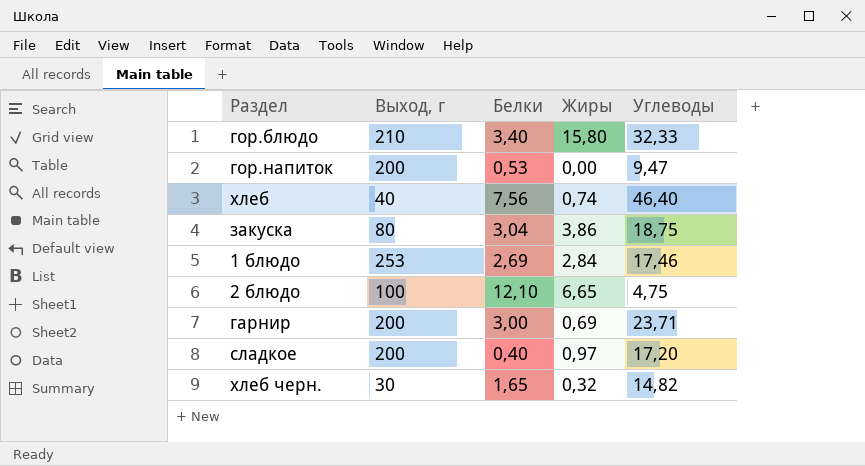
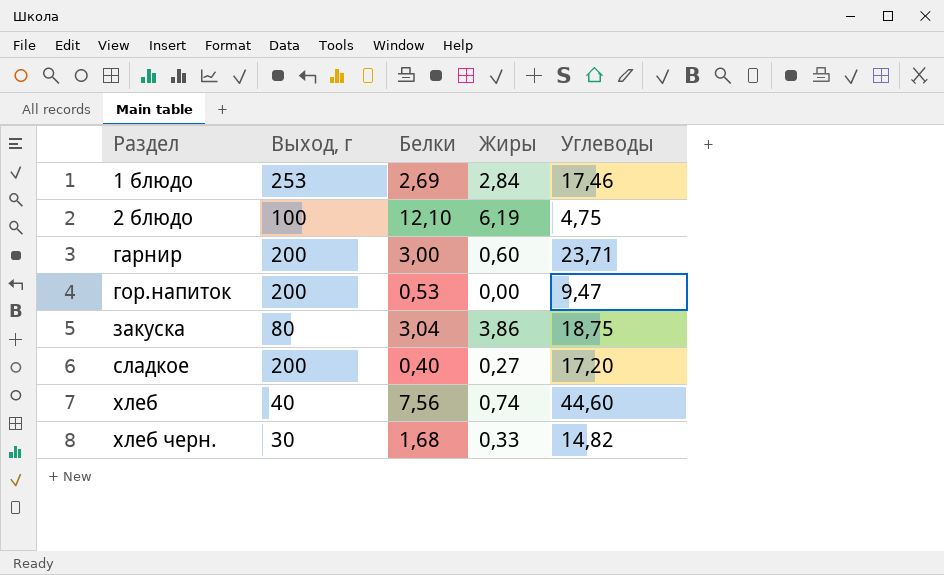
row order: none -> Раздел ascending
row гор.блюдо: 210 | 3,40 | 15,80 | 32,33 -> none
2 блюдо | Жиры: 6,65 -> 6,19
гарнир | Жиры: 0,69 -> 0,60
сладкое | Жиры: 0,97 -> 0,27
хлеб | Углеводы: 46,40 -> 44,60
хлеб черн. | Белки: 1,65 -> 1,68
хлеб черн. | Жиры: 0,32 -> 0,33

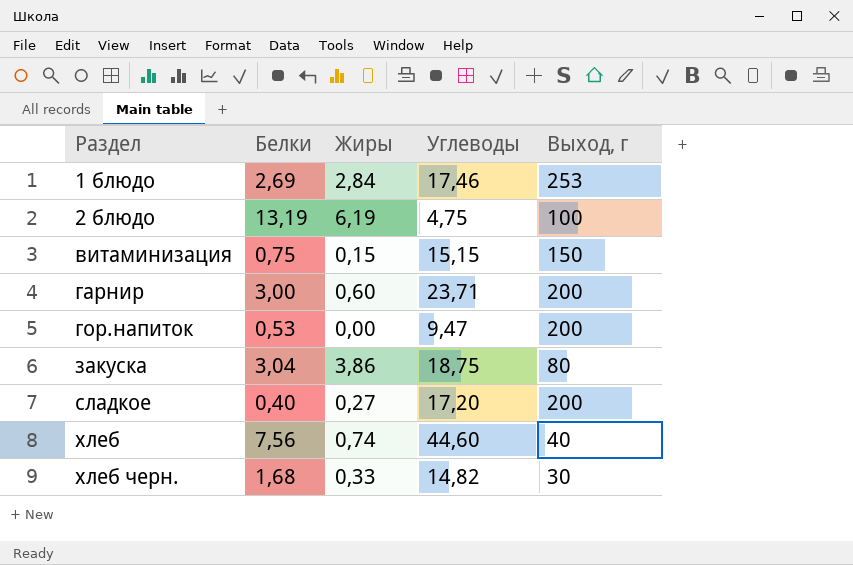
column Выход, г | position: 2 -> 5
2 блюдо | Белки: 12,10 -> 13,19
row витаминизация: none -> 0,75 | 0,15 | 15,15 | 150

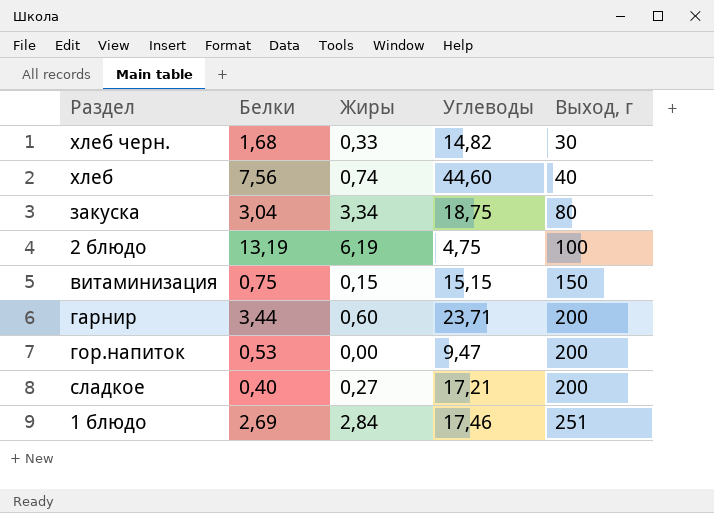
row order: Раздел ascending -> Выход, г ascending
закуска | Жиры: 3,86 -> 3,34
гарнир | Белки: 3,00 -> 3,44
сладкое | Углеводы: 17,20 -> 17,21
1 блюдо | Выход, г: 253 -> 251

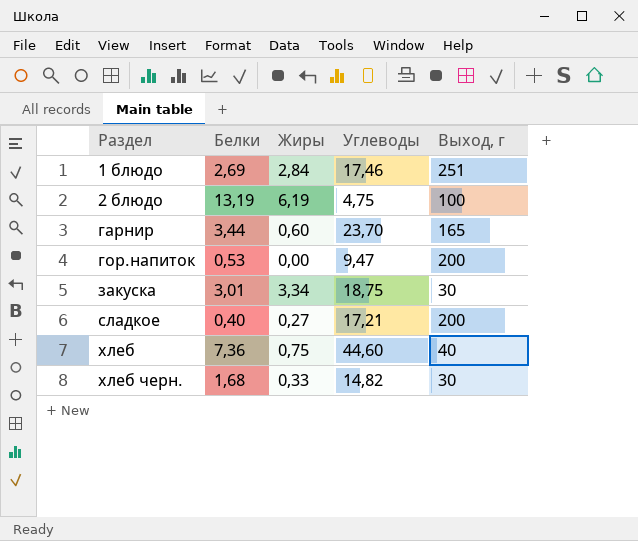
row order: Выход, г ascending -> Раздел ascending
row витаминизация: 0,75 | 0,15 | 15,15 | 150 -> none
гарнир | Углеводы: 23,71 -> 23,70
гарнир | Выход, г: 200 -> 165
закуска | Белки: 3,04 -> 3,01
закуска | Выход, г: 80 -> 30
хлеб | Белки: 7,56 -> 7,36
хлеб | Жиры: 0,74 -> 0,75

